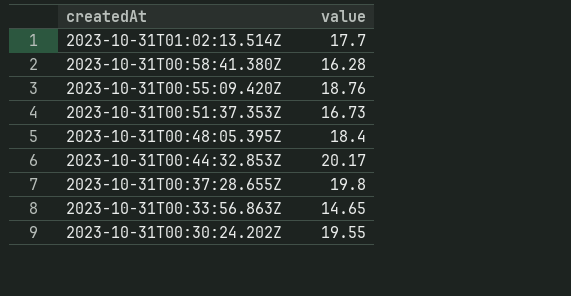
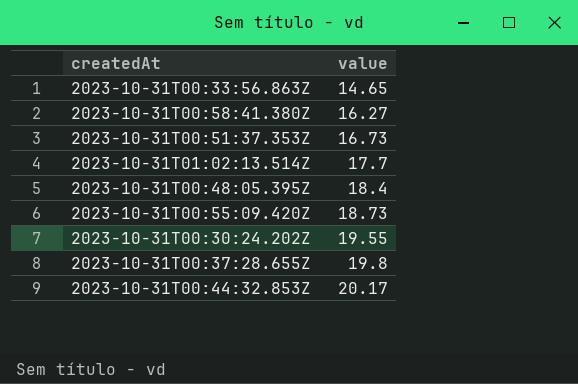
row order: createdAt descending -> value ascending
2023-10-31T00:58:41.380Z | value: 16.28 -> 16.27
2023-10-31T00:55:09.420Z | value: 18.76 -> 18.73

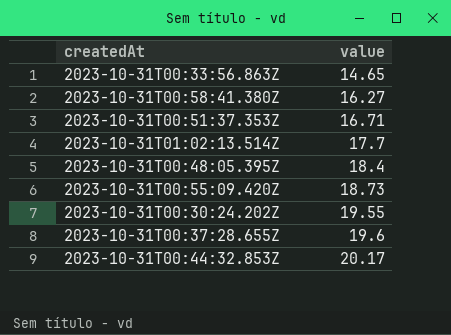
2023-10-31T00:51:37.353Z | value: 16.73 -> 16.71
2023-10-31T00:37:28.655Z | value: 19.8 -> 19.6

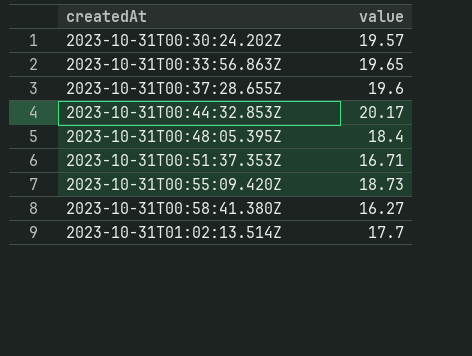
row order: value ascending -> createdAt ascending
2023-10-31T00:30:24.202Z | value: 19.55 -> 19.57
2023-10-31T00:33:56.863Z | value: 14.65 -> 19.65

